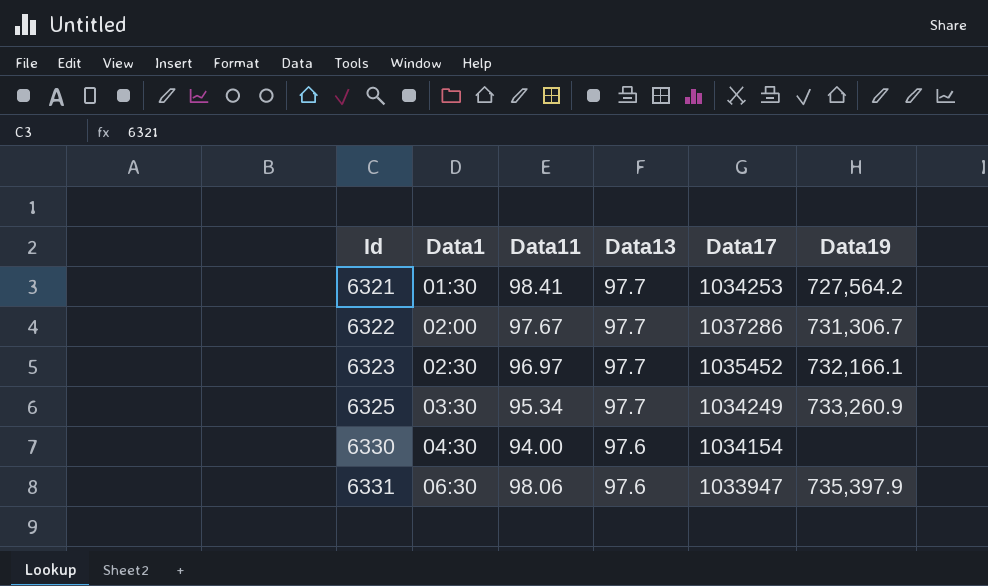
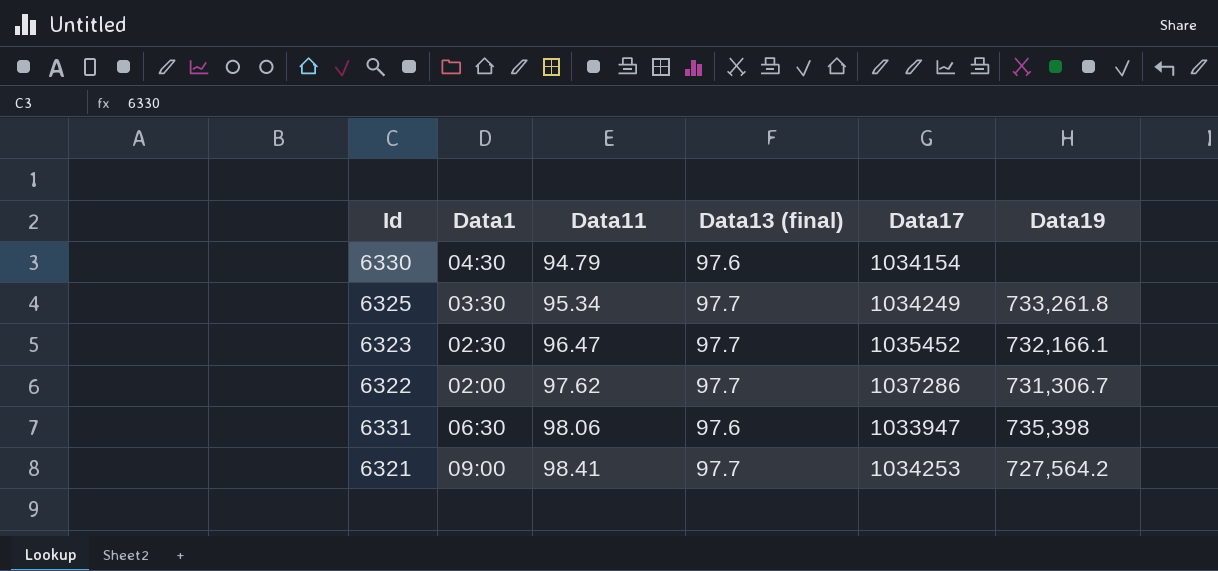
row order: Id ascending -> Data11 ascending
column name: Data13 -> Data13 (final)
6330 | Data11: 94.00 -> 94.79
6325 | Data19: 733,260.9 -> 733,261.8
6323 | Data11: 96.97 -> 96.47
6322 | Data11: 97.67 -> 97.62
6331 | Data19: 735,397.9 -> 735,398
6321 | Data1: 01:30 -> 09:00

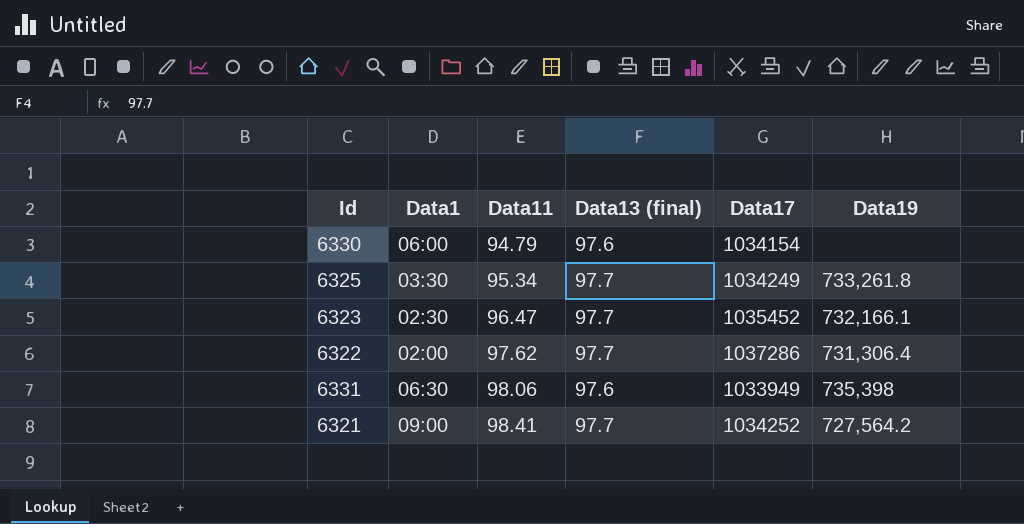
6330 | Data1: 04:30 -> 06:00
6322 | Data19: 731,306.7 -> 731,306.4
6331 | Data17: 1033947 -> 1033949
6321 | Data17: 1034253 -> 1034252

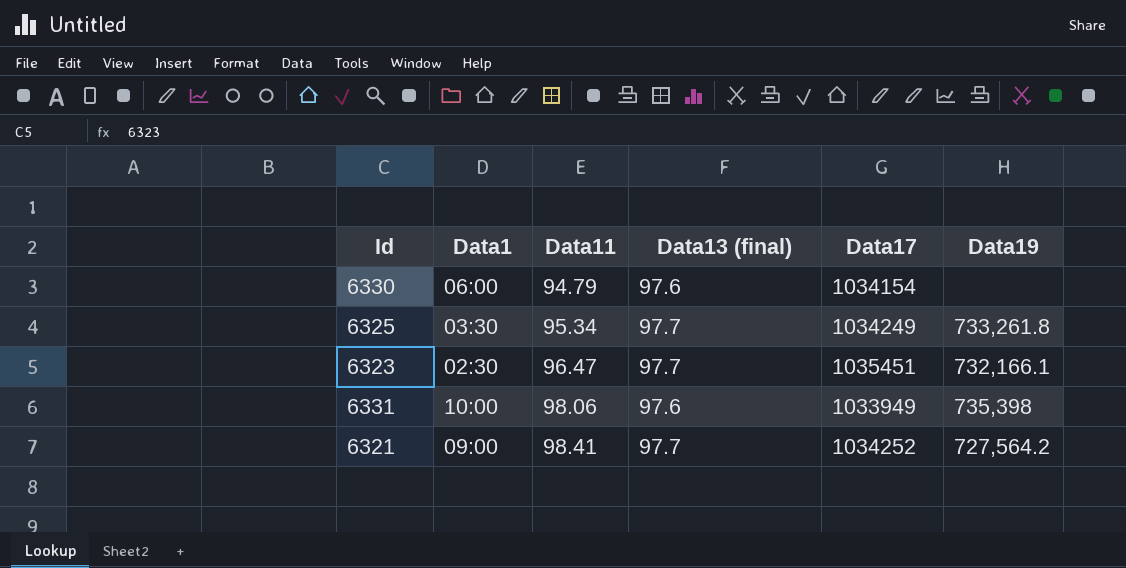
row 6322: 02:00 | 97.62 | 97.7 | 1037286 | 731,306.4 -> none
6323 | Data17: 1035452 -> 1035451
6331 | Data1: 06:30 -> 10:00

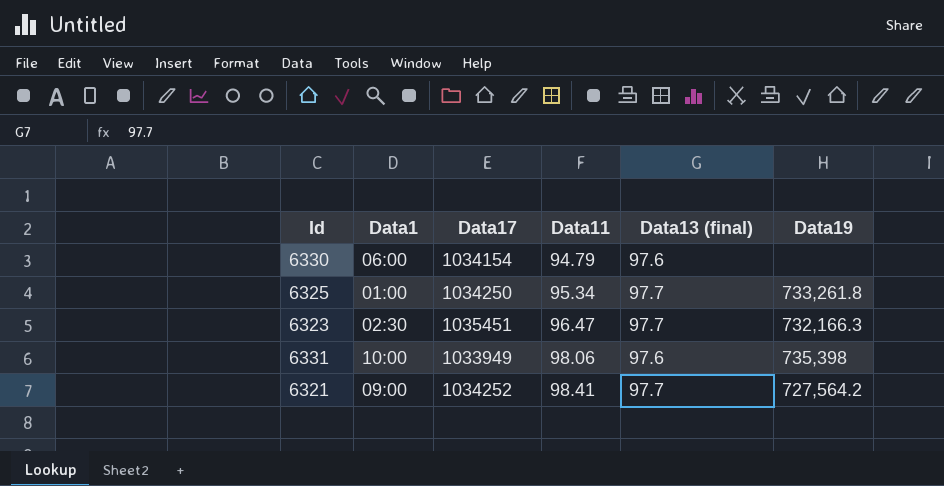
column Data17 | position: 5 -> 3
6325 | Data1: 03:30 -> 01:00
6325 | Data17: 1034249 -> 1034250
6323 | Data19: 732,166.1 -> 732,166.3

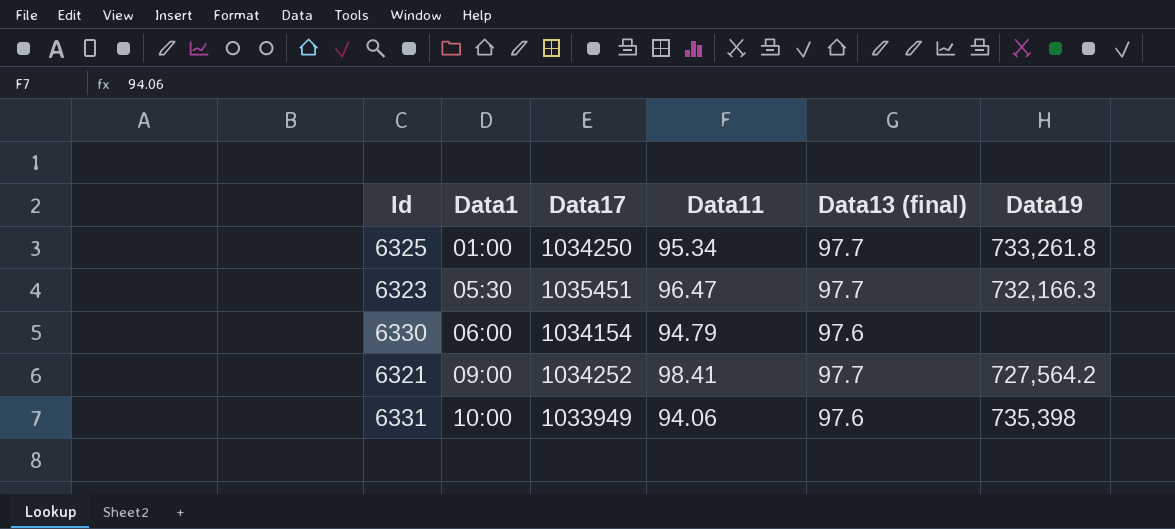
row order: Data11 ascending -> Data1 ascending
6323 | Data1: 02:30 -> 05:30
6331 | Data11: 98.06 -> 94.06

